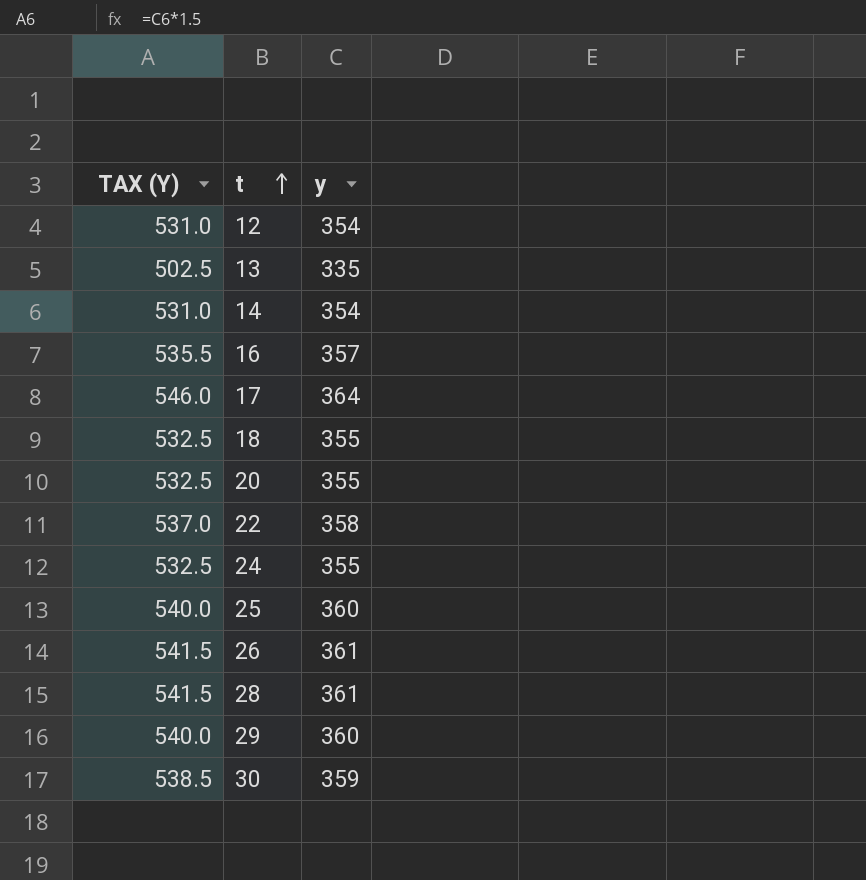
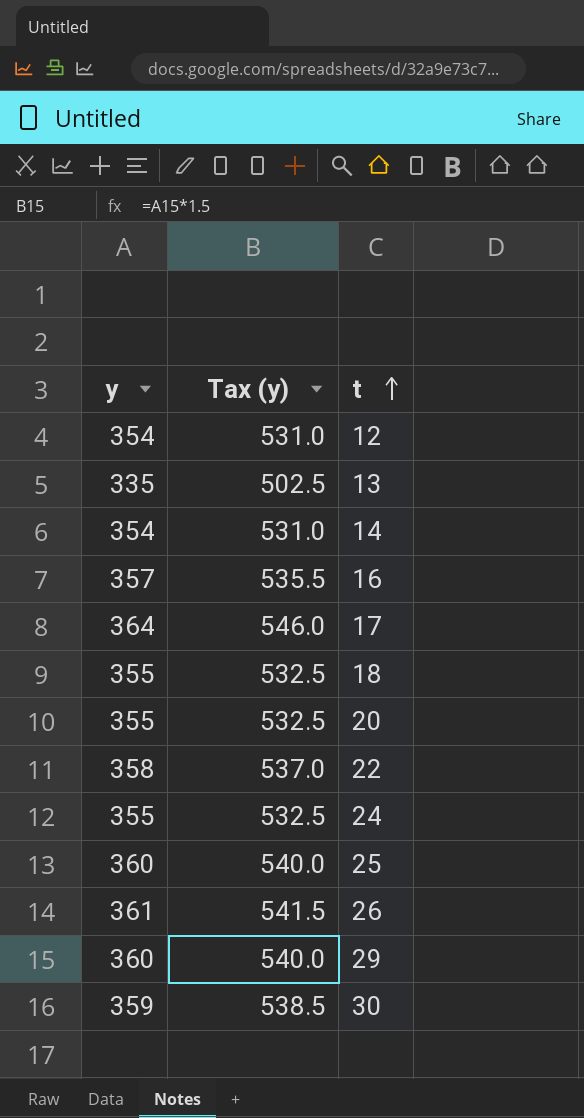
column y | position: 3 -> 1
column name: TAX (Y) -> Tax (y)
row 28: 541.5 | 361 -> none

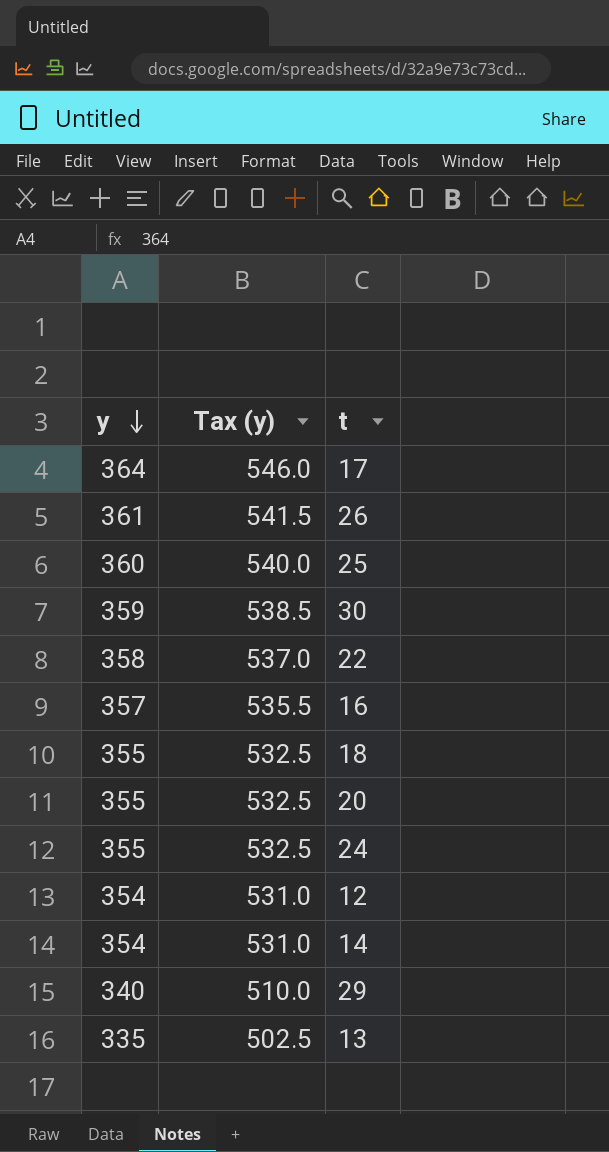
row order: t ascending -> y descending
29 | y: 360 -> 340
29 | Tax (y): 540.0 -> 510.0

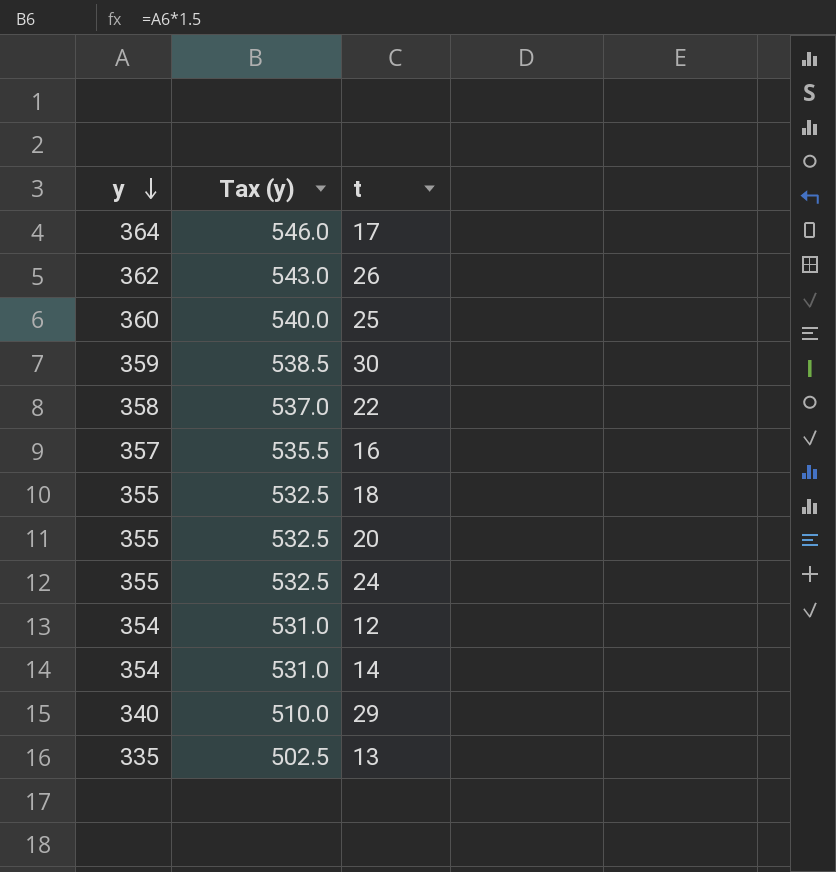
26 | y: 361 -> 362
26 | Tax (y): 541.5 -> 543.0

